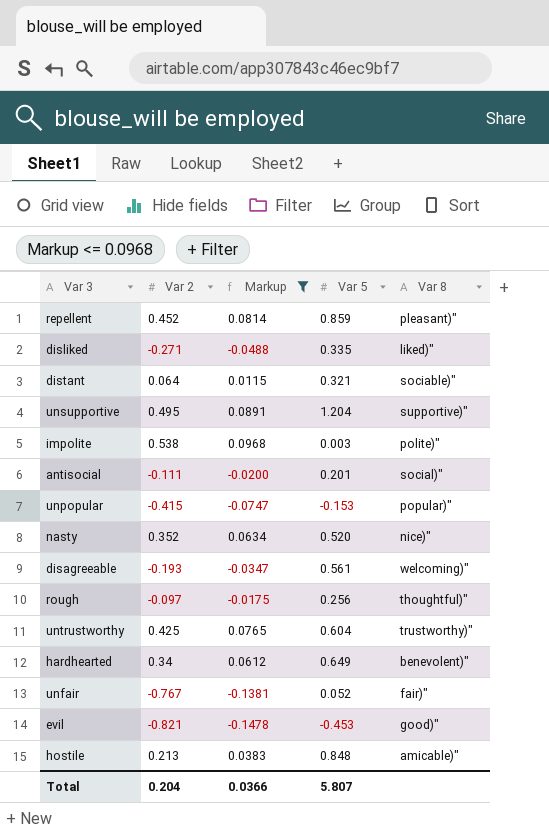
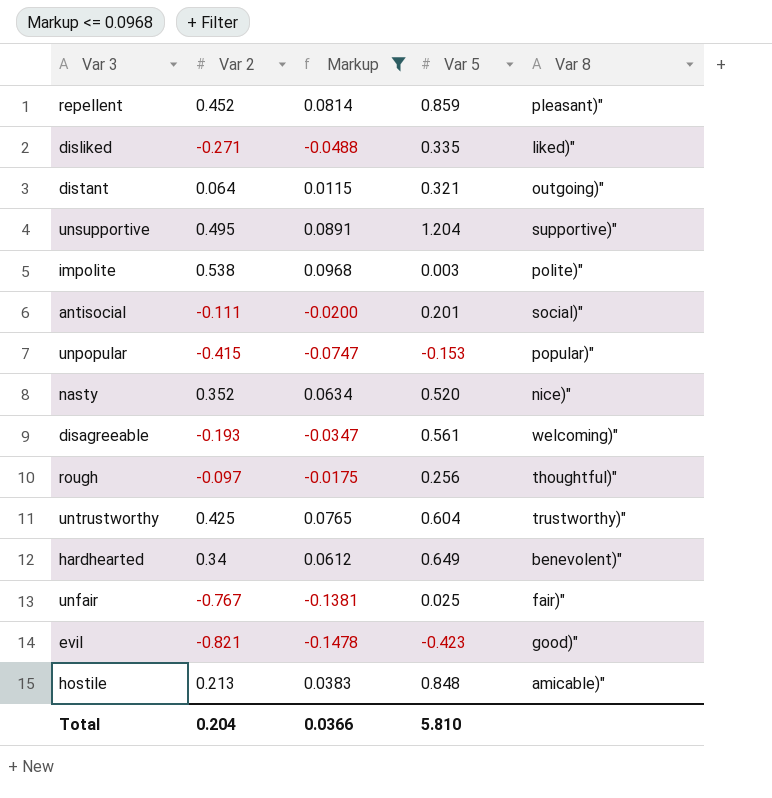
distant | Var 8: sociable)" -> outgoing)"
unfair | Var 5: 0.052 -> 0.025
evil | Var 5: -0.453 -> -0.423
Total | Var 5: 5.807 -> 5.810

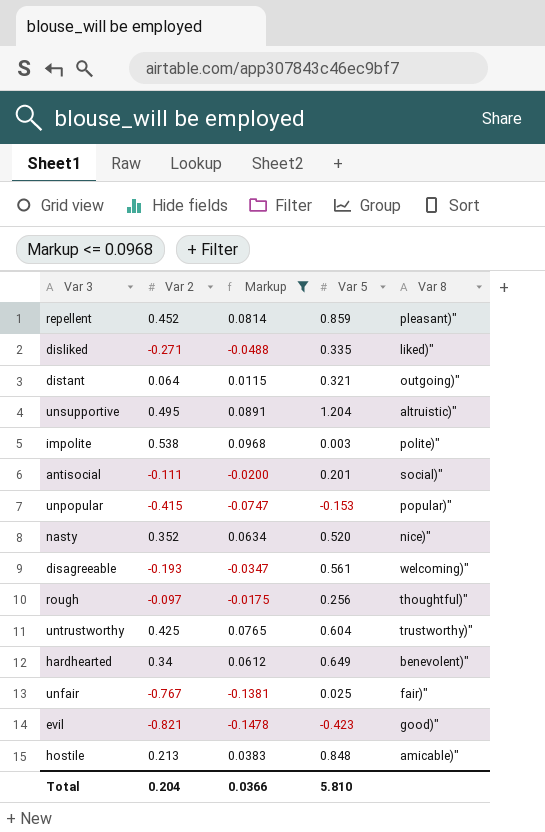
unsupportive | Var 8: supportive)" -> altruistic)"

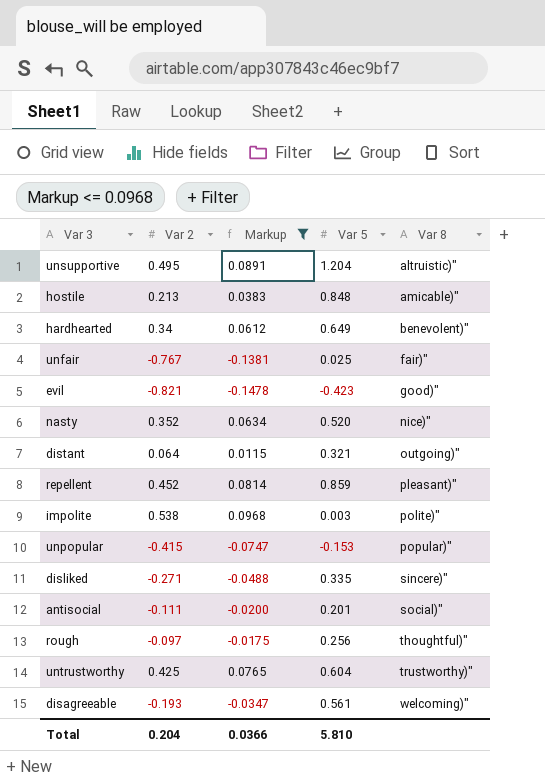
row order: none -> Var 8 ascending
disliked | Var 8: liked)" -> sincere)"

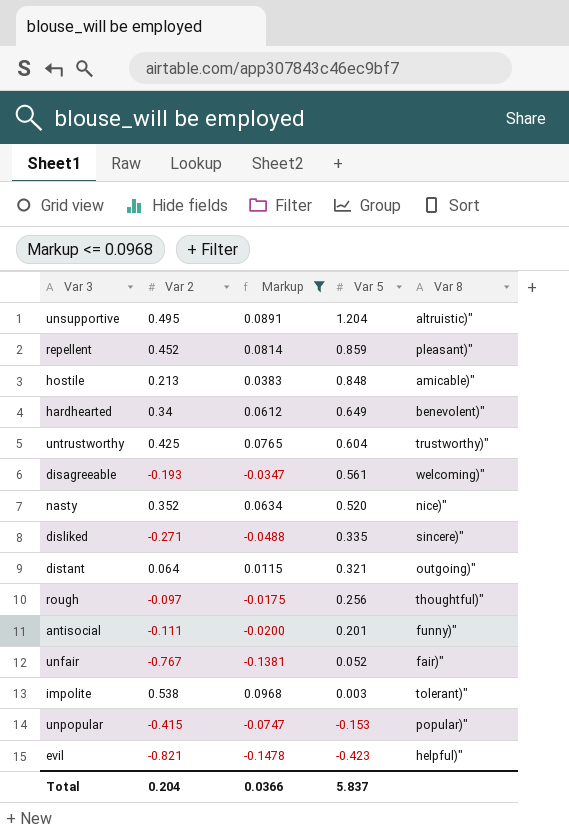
row order: Var 8 ascending -> Var 5 descending
antisocial | Var 8: social)" -> funny)"
unfair | Var 5: 0.025 -> 0.052
impolite | Var 8: polite)" -> tolerant)"
evil | Var 8: good)" -> helpful)"
Total | Var 5: 5.810 -> 5.837

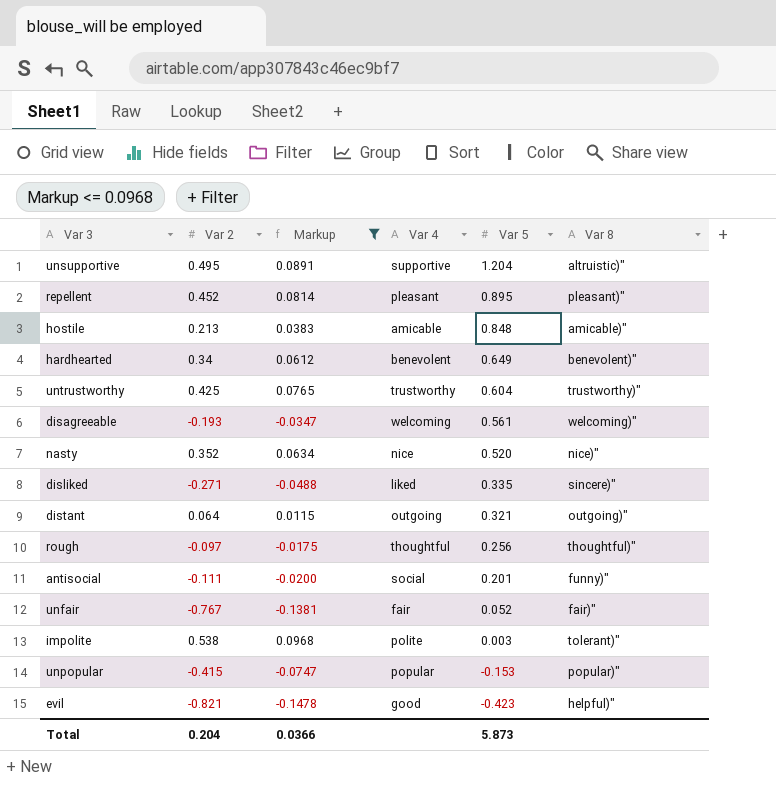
column Var 4 | position: none -> 4
repellent | Var 5: 0.859 -> 0.895
Total | Var 5: 5.837 -> 5.873

